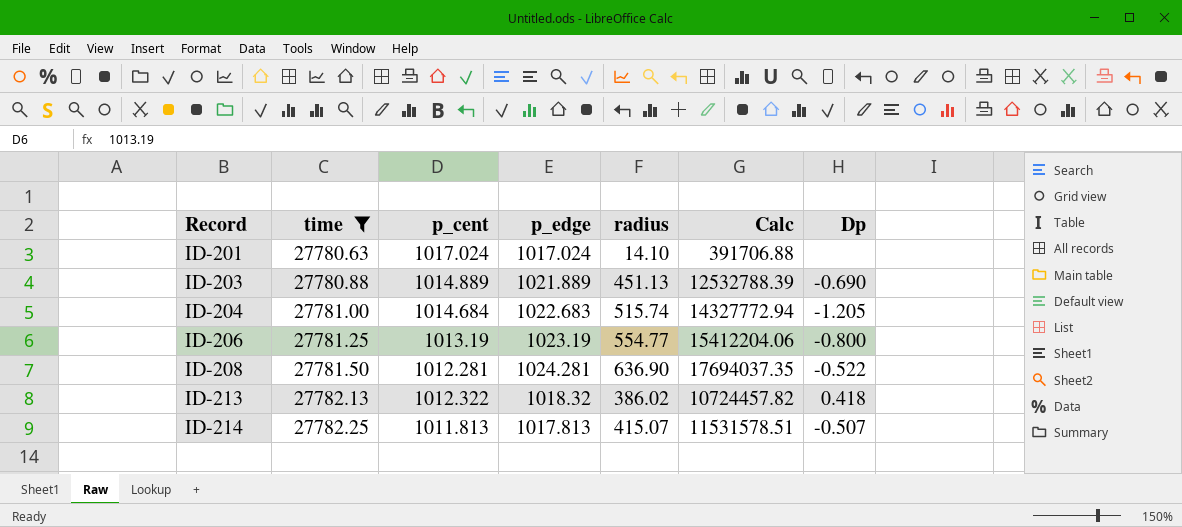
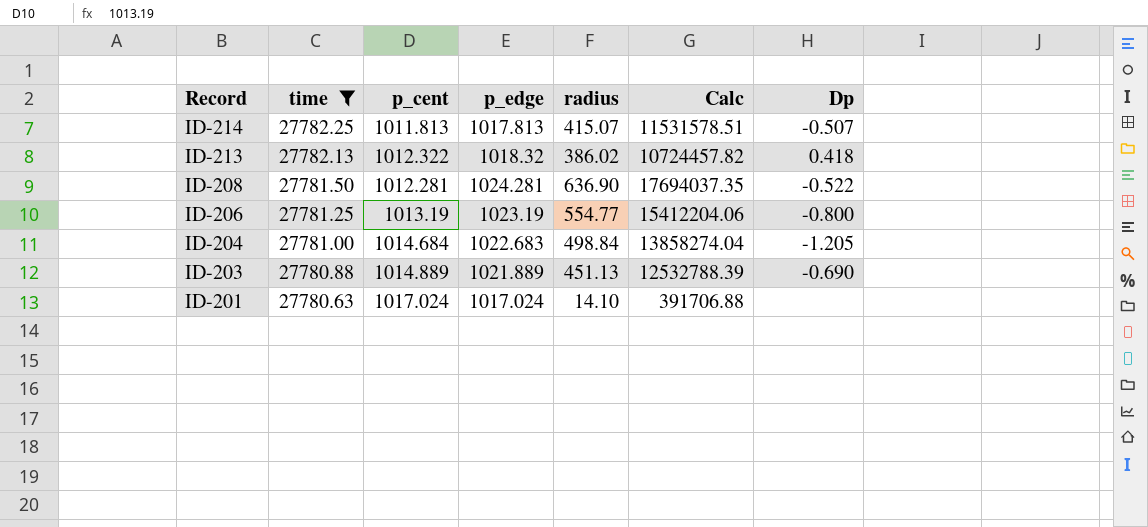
row order: Record ascending -> Record descending
ID-204 | radius: 515.74 -> 498.84
ID-204 | Calc: 14327772.94 -> 13858274.04

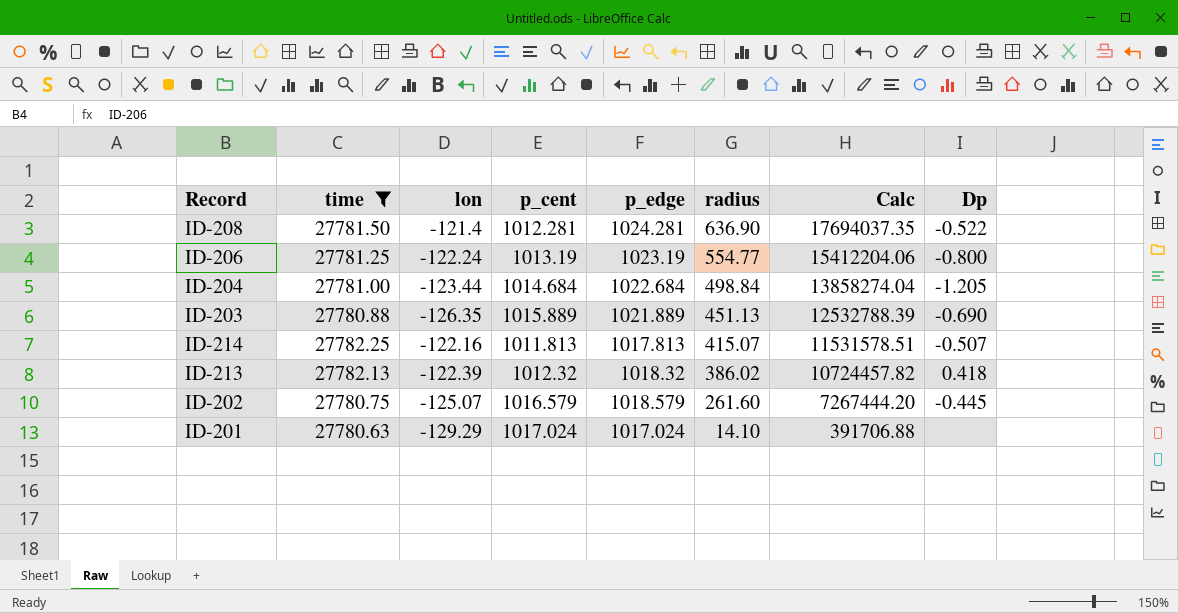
row order: Record descending -> radius descending
column lon | position: none -> 3
ID-204 | p_edge: 1022.683 -> 1022.684
ID-203 | p_cent: 1014.889 -> 1015.889
ID-213 | p_cent: 1012.322 -> 1012.32
row ID-202: none -> 27780.75 | -125.07 | 1016.579 | 1018.579 | 261.60 | 7267444.20 | -0.445

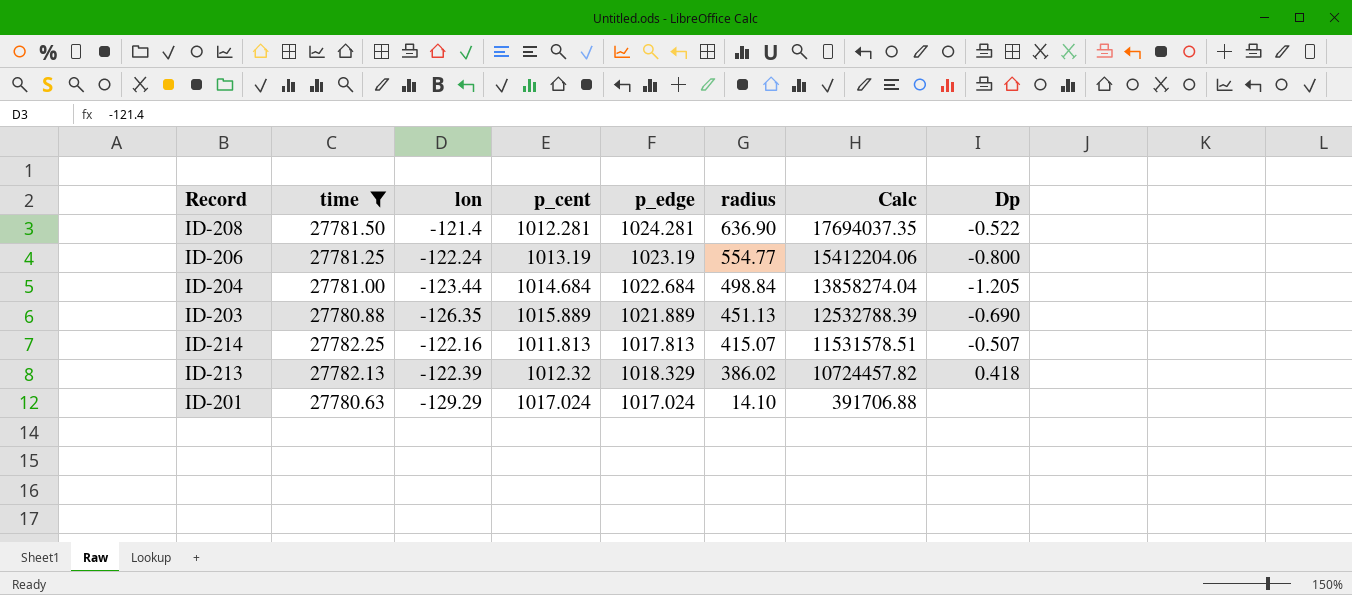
row ID-202: 27780.75 | -125.07 | 1016.579 | 1018.579 | 261.60 | 7267444.20 | -0.445 -> none
ID-213 | p_edge: 1018.32 -> 1018.329

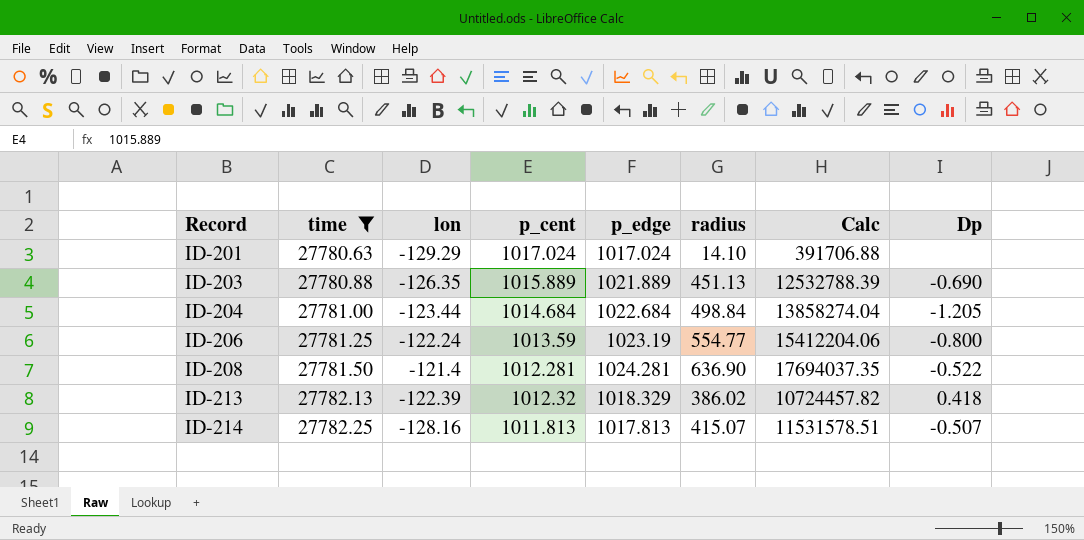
row order: radius descending -> Record ascending
ID-206 | p_cent: 1013.19 -> 1013.59
ID-214 | lon: -122.16 -> -128.16

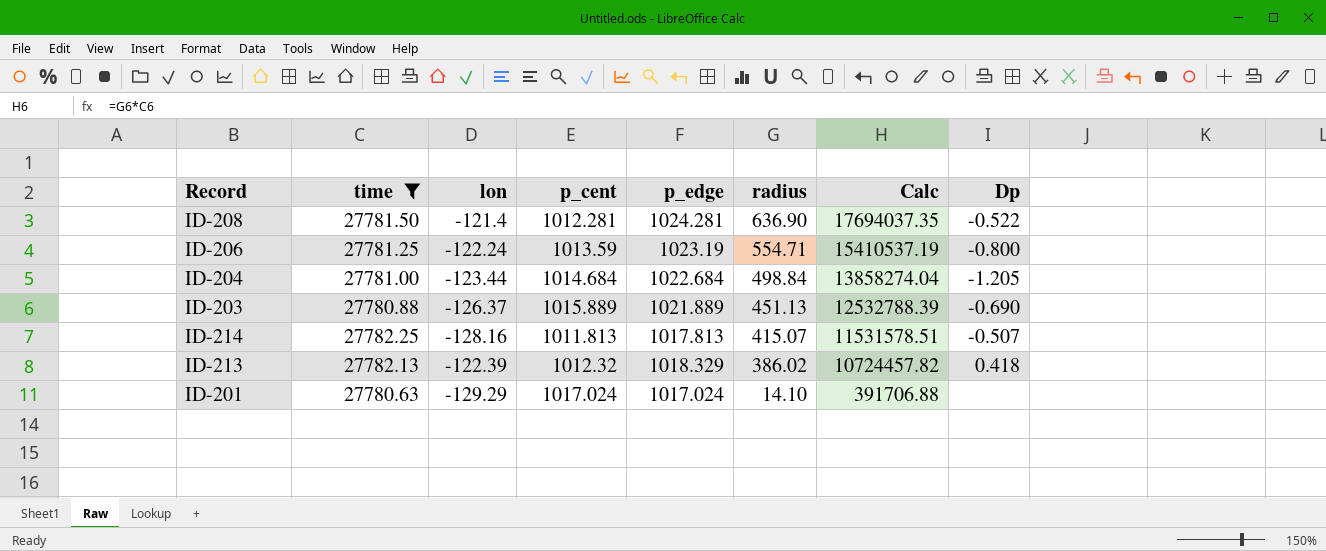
row order: Record ascending -> radius descending
ID-206 | radius: 554.77 -> 554.71
ID-206 | Calc: 15412204.06 -> 15410537.19
ID-203 | lon: -126.35 -> -126.37

